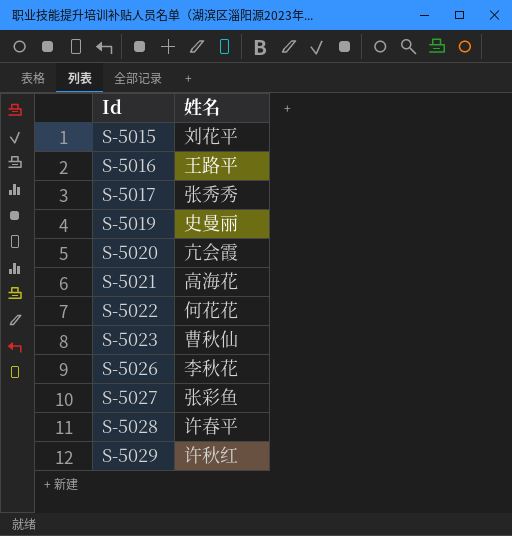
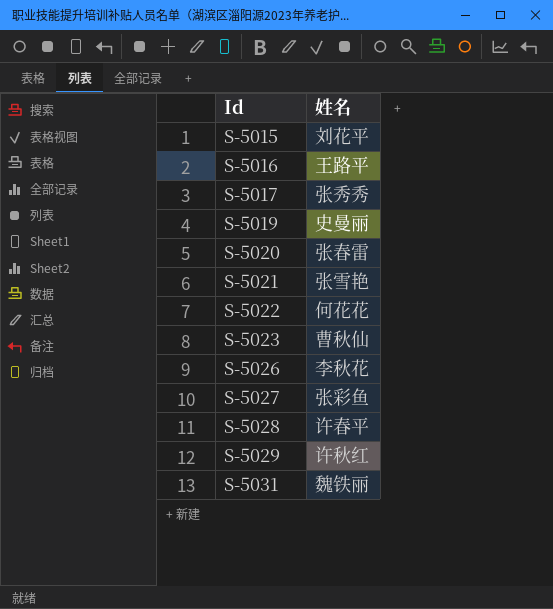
S-5020 | 姓名: 亢会霞 -> 张春雷
S-5021 | 姓名: 高海花 -> 张雪艳
row S-5031: none -> 魏铁丽

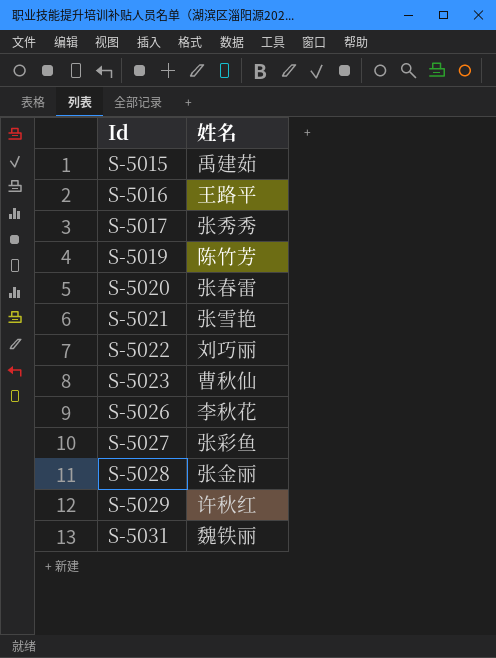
S-5015 | 姓名: 刘花平 -> 禹建茹
S-5019 | 姓名: 史曼丽 -> 陈竹芳
S-5022 | 姓名: 何花花 -> 刘巧丽
S-5028 | 姓名: 许春平 -> 张金丽

